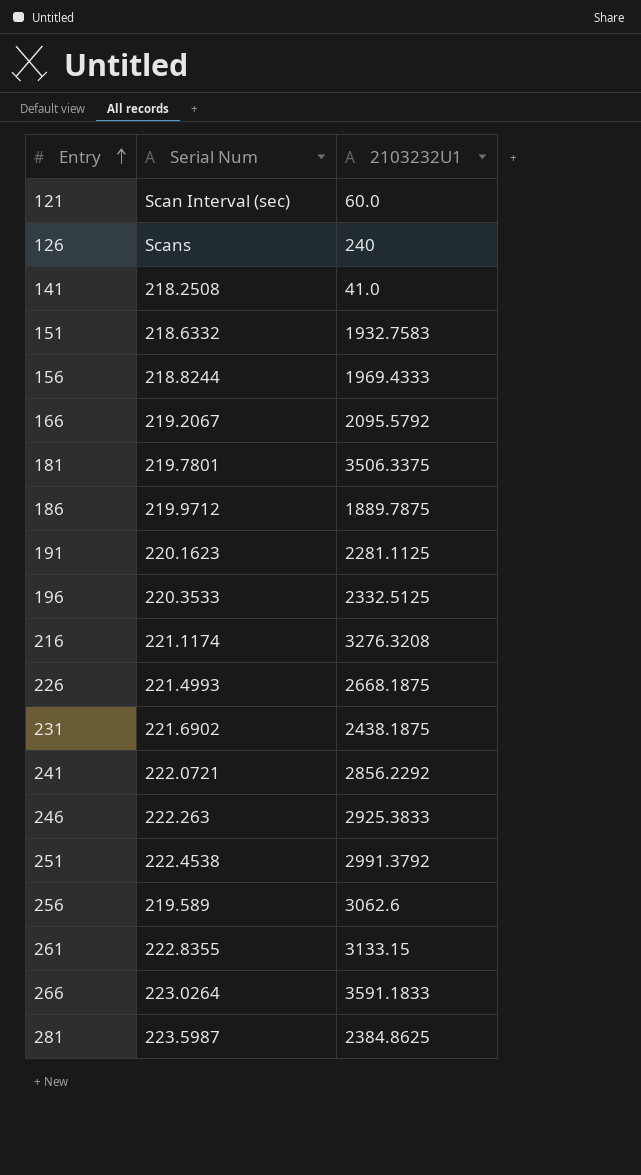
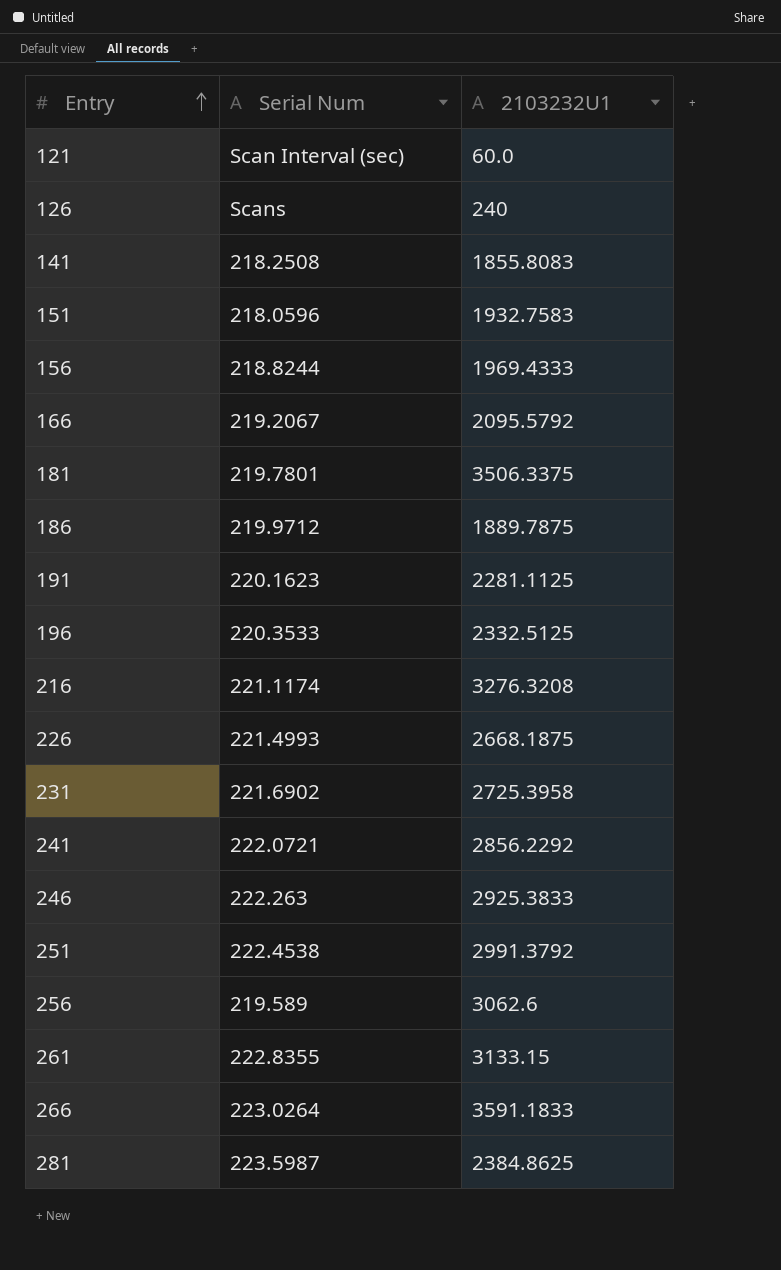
141 | 2103232U1: 41.0 -> 1855.8083
151 | Serial Num: 218.6332 -> 218.0596
231 | 2103232U1: 2438.1875 -> 2725.3958

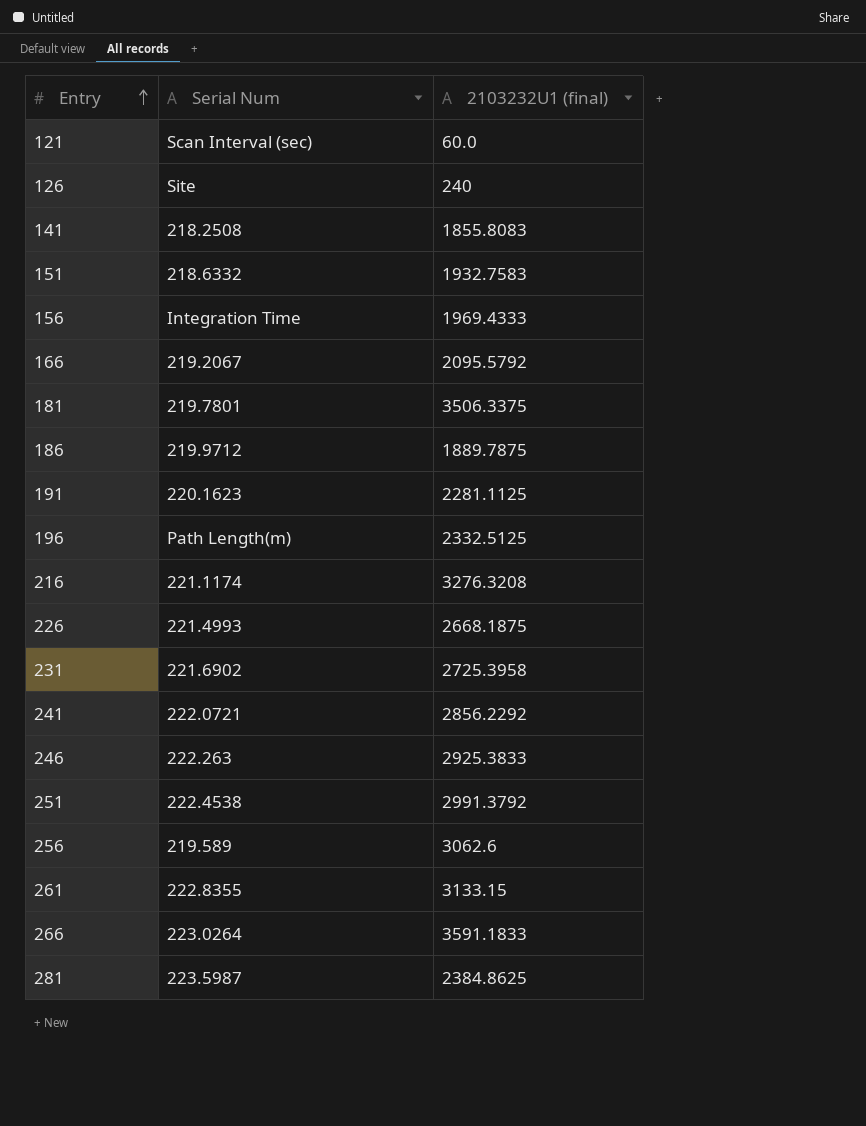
column name: 2103232U1 -> 2103232U1 (final)
126 | Serial Num: Scans -> Site
151 | Serial Num: 218.0596 -> 218.6332
156 | Serial Num: 218.8244 -> Integration Time
196 | Serial Num: 220.3533 -> Path Length(m)

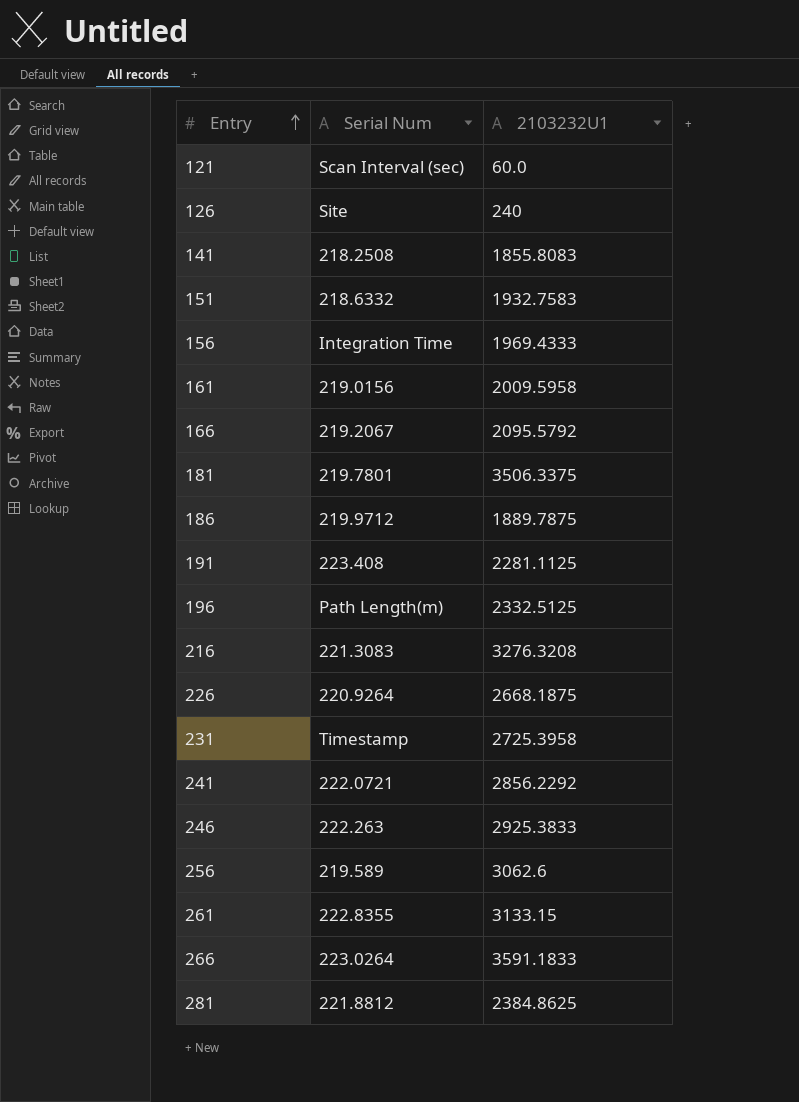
column name: 2103232U1 (final) -> 2103232U1
row 251: 222.4538 | 2991.3792 -> none
row 161: none -> 219.0156 | 2009.5958
191 | Serial Num: 220.1623 -> 223.408
216 | Serial Num: 221.1174 -> 221.3083
226 | Serial Num: 221.4993 -> 220.9264
231 | Serial Num: 221.6902 -> Timestamp
281 | Serial Num: 223.5987 -> 221.8812

